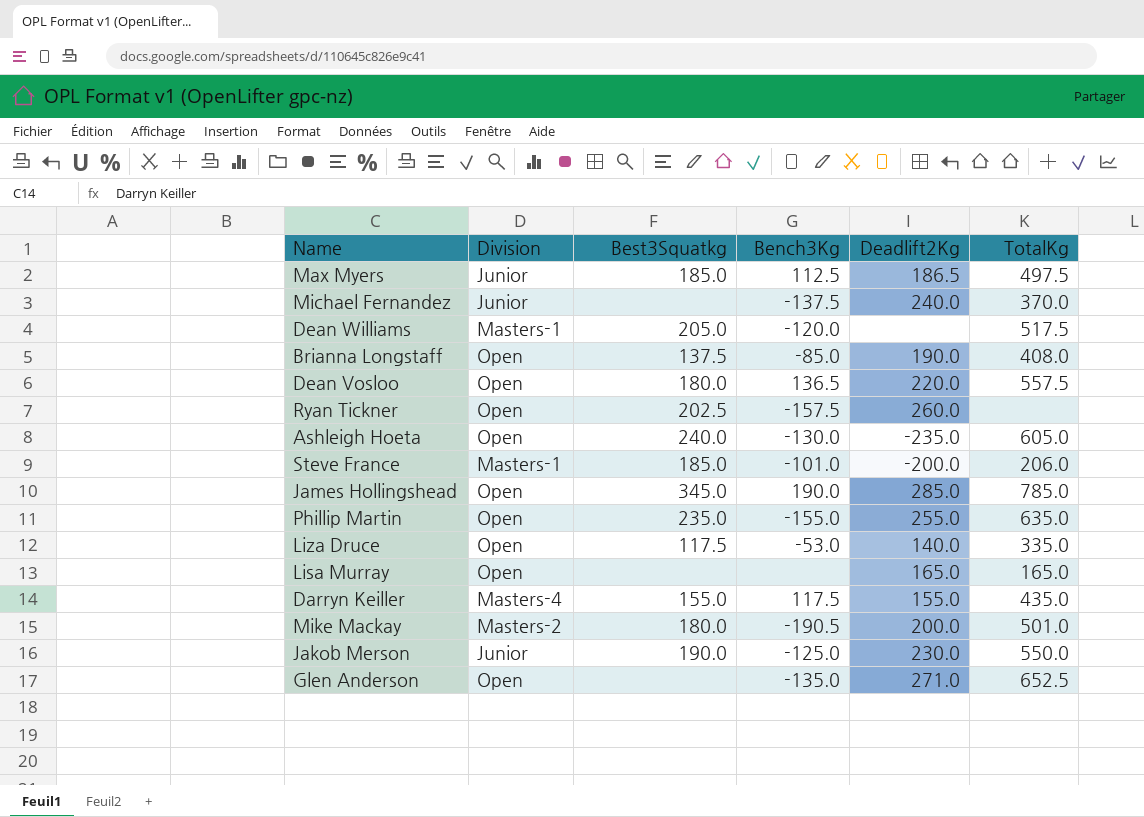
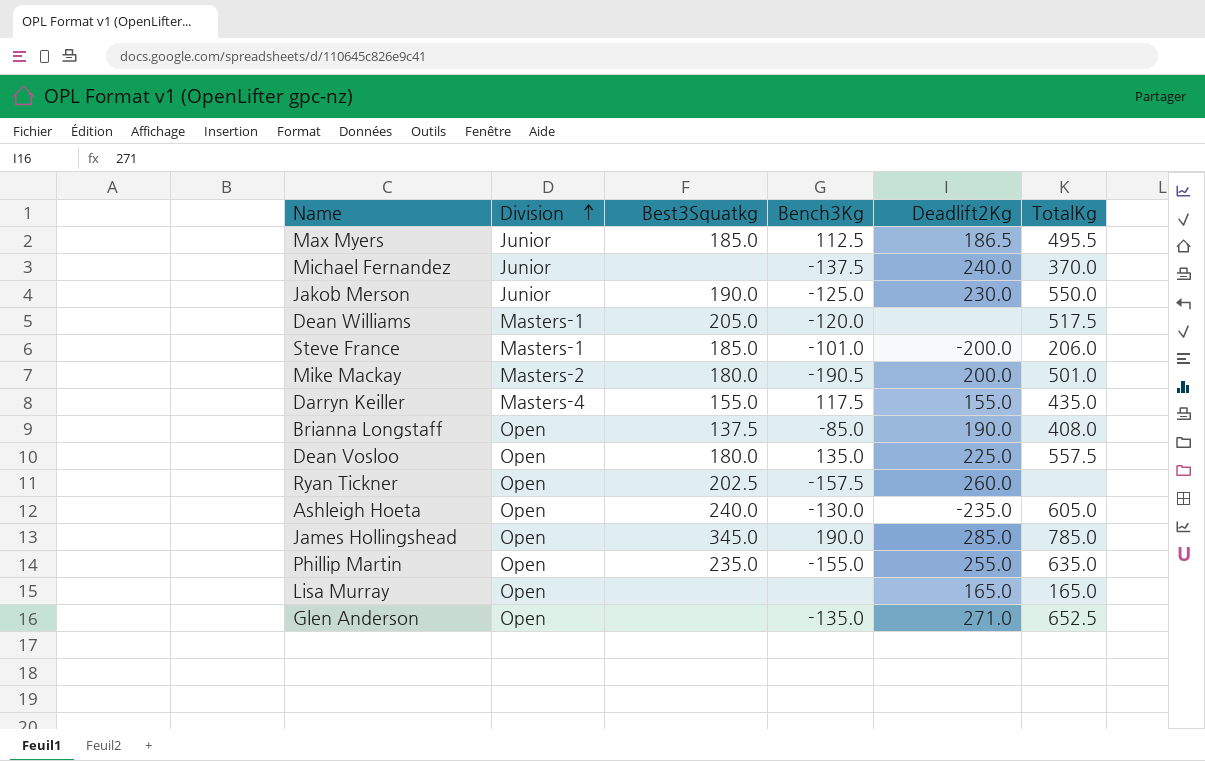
row order: none -> Division ascending
row Liza Druce: Open | 117.5 | -53.0 | 140.0 | 335.0 -> none
Max Myers | TotalKg: 497.5 -> 495.5
Dean Vosloo | Bench3Kg: 136.5 -> 135.0
Dean Vosloo | Deadlift2Kg: 220.0 -> 225.0

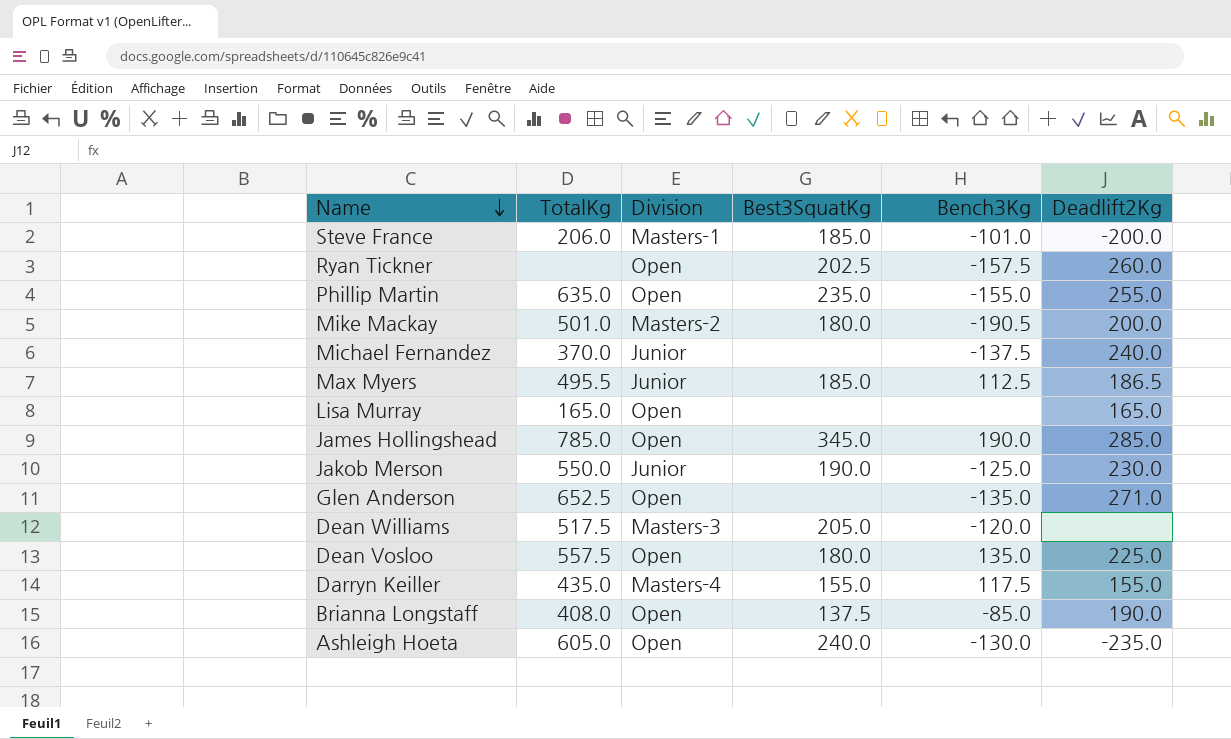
row order: Division ascending -> Name descending
column TotalKg | position: 6 -> 2
column name: Best3Squatkg -> Best3SquatKg
Dean Williams | Division: Masters-1 -> Masters-3

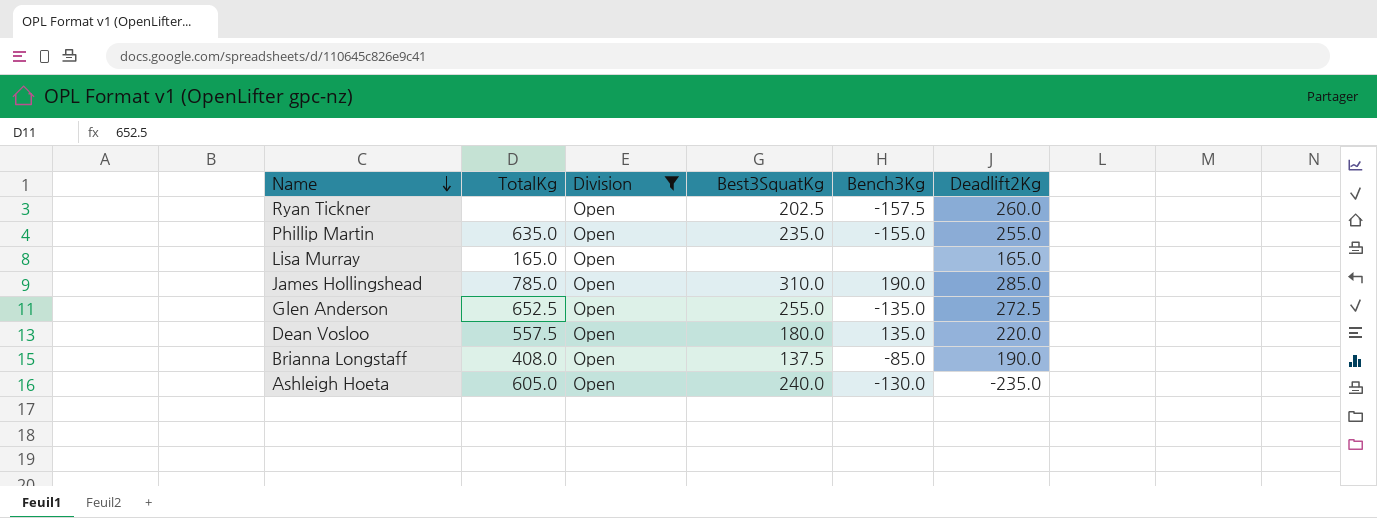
filter: none -> Division = Open
James Hollingshead | Best3SquatKg: 345.0 -> 310.0
Glen Anderson | Best3SquatKg: none -> 255.0
Glen Anderson | Deadlift2Kg: 271.0 -> 272.5
Dean Vosloo | Deadlift2Kg: 225.0 -> 220.0

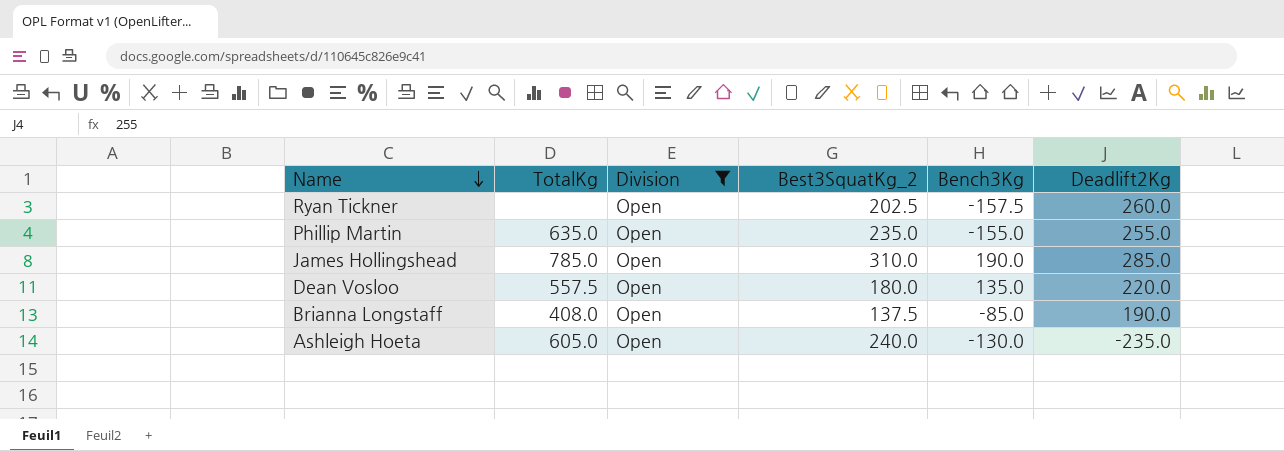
column name: Best3SquatKg -> Best3SquatKg_2
row Lisa Murray: 165.0 | Open | none | none | 165.0 -> none
row Glen Anderson: 652.5 | Open | 255.0 | -135.0 | 272.5 -> none

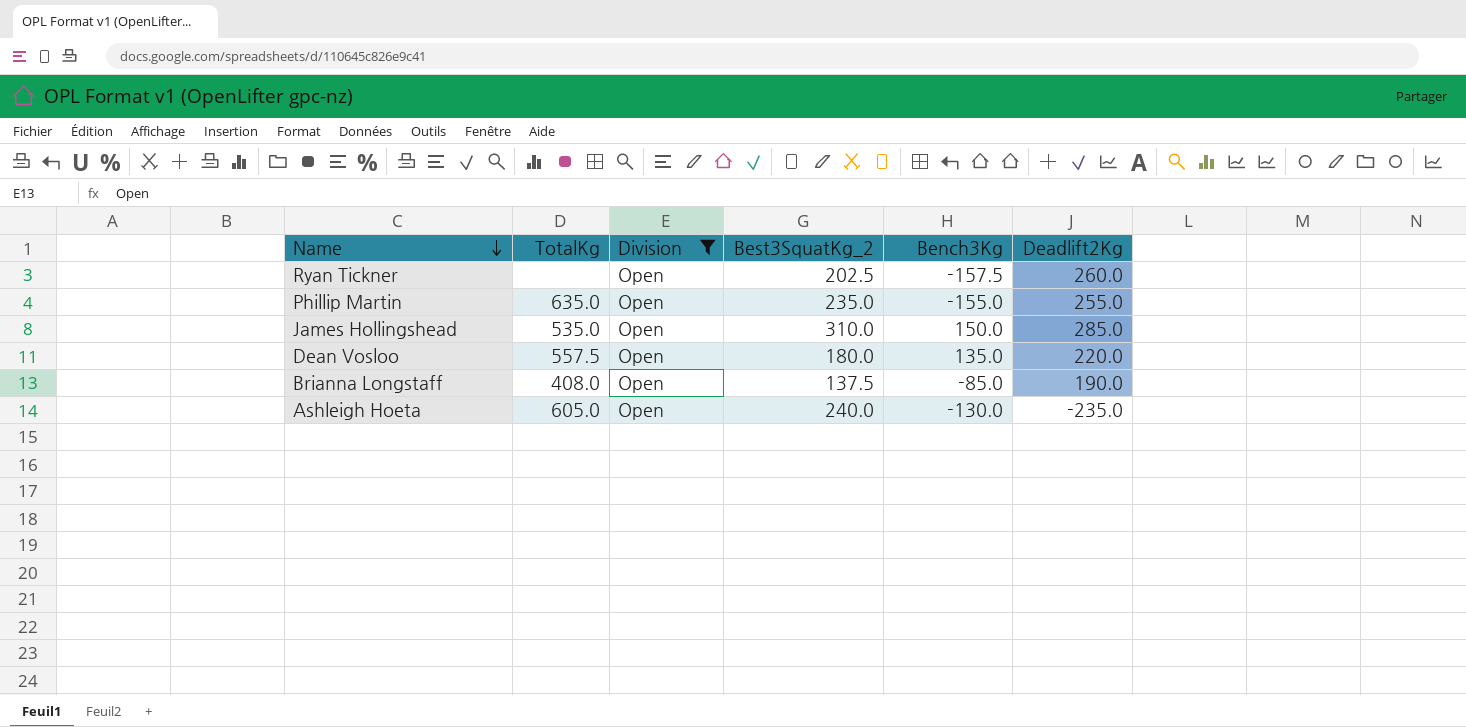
James Hollingshead | TotalKg: 785.0 -> 535.0
James Hollingshead | Bench3Kg: 190.0 -> 150.0

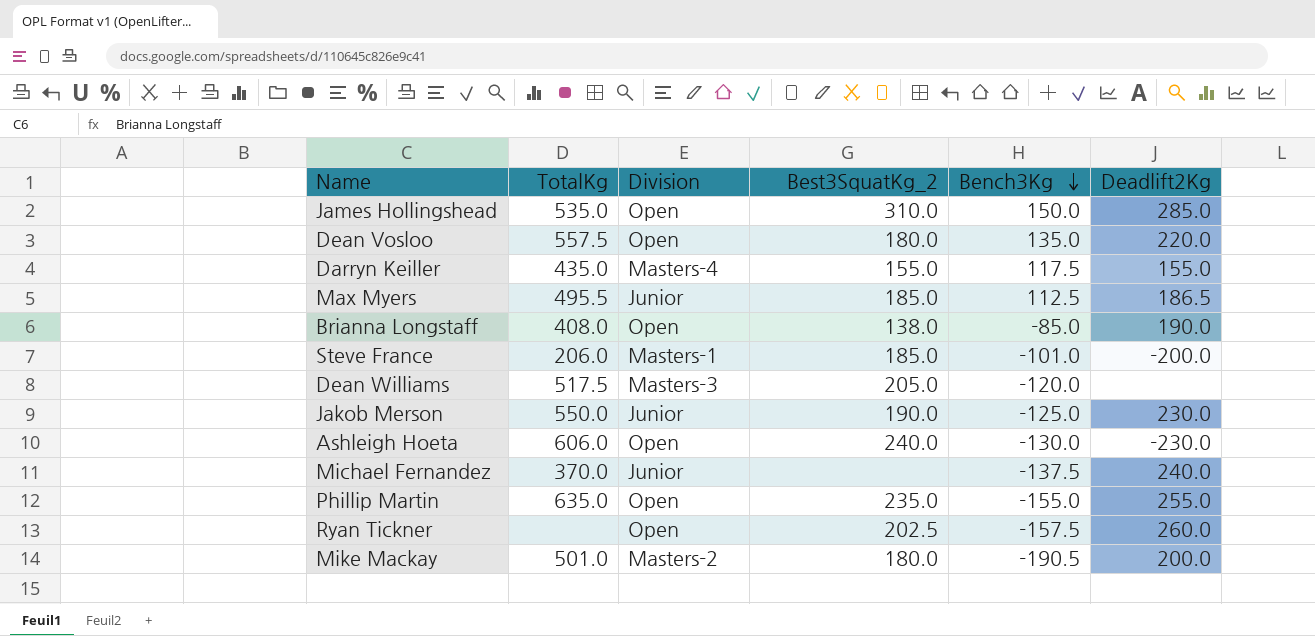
filter: Division = Open -> none
row order: Name descending -> Bench3Kg descending
Brianna Longstaff | Best3SquatKg_2: 137.5 -> 138.0
Ashleigh Hoeta | TotalKg: 605.0 -> 606.0
Ashleigh Hoeta | Deadlift2Kg: -235.0 -> -230.0

